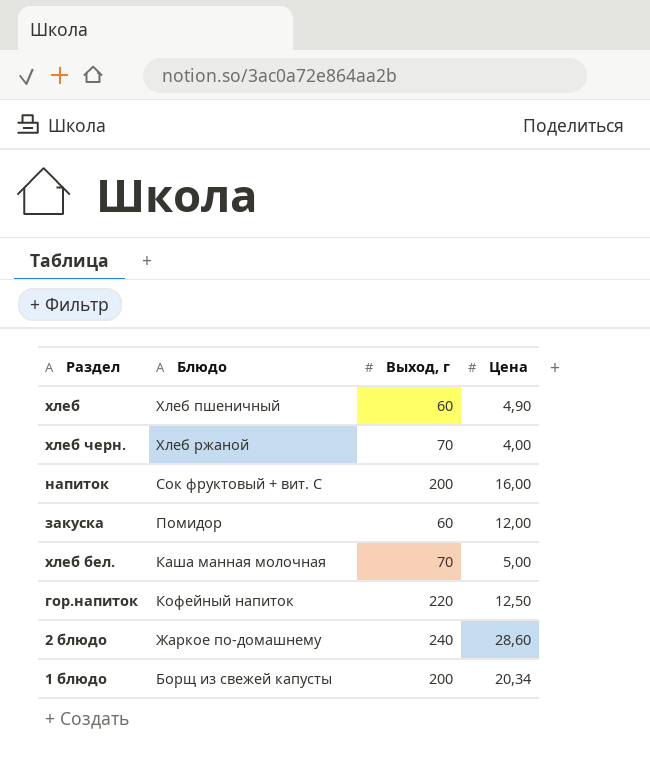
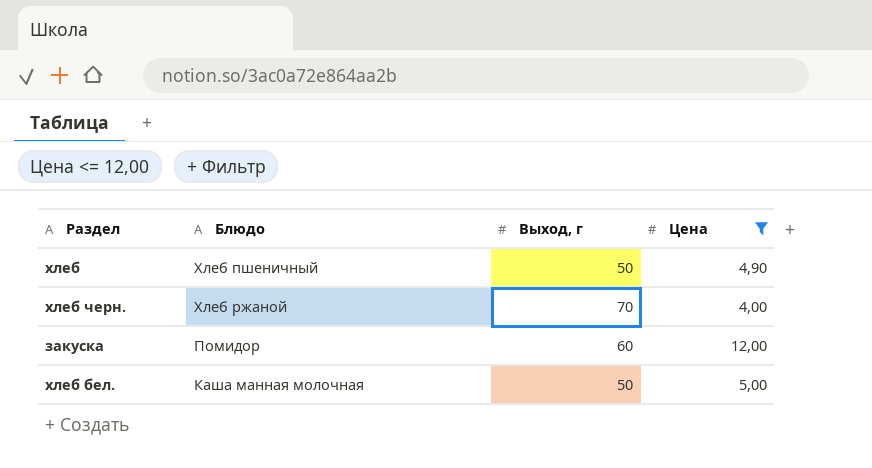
filter: none -> Цена <= 12,00
хлеб | Выход, г: 60 -> 50
хлеб бел. | Выход, г: 70 -> 50

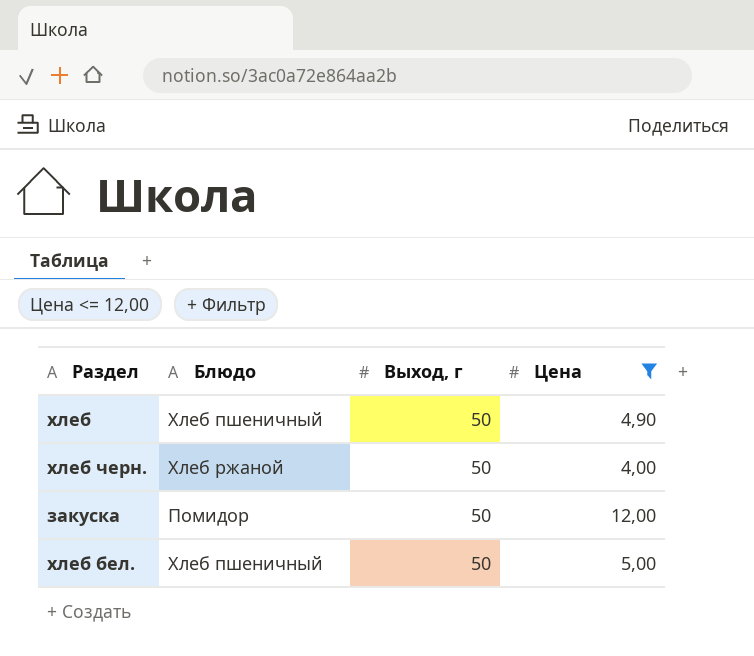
хлеб черн. | Выход, г: 70 -> 50
закуска | Выход, г: 60 -> 50
хлеб бел. | Блюдо: Каша манная молочная -> Хлеб пшеничный

